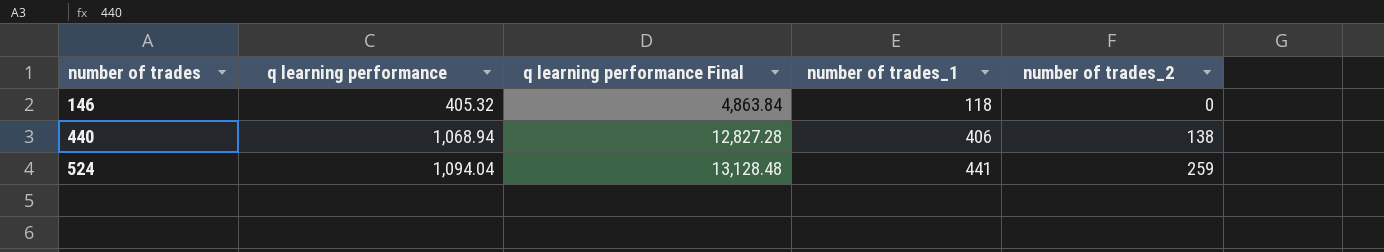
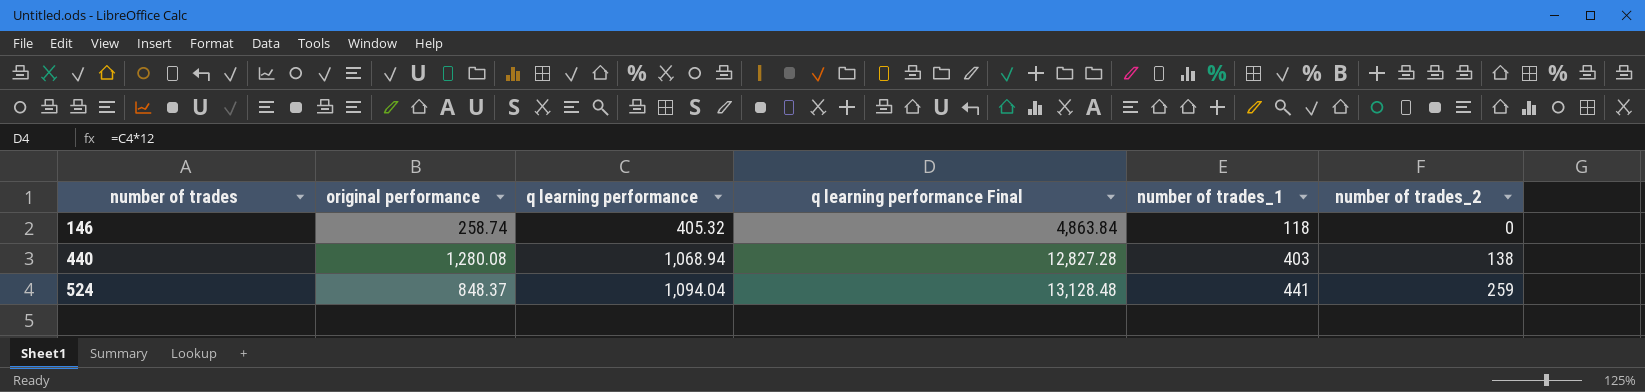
column original performance | position: none -> 2
440 | number of trades_1: 406 -> 403

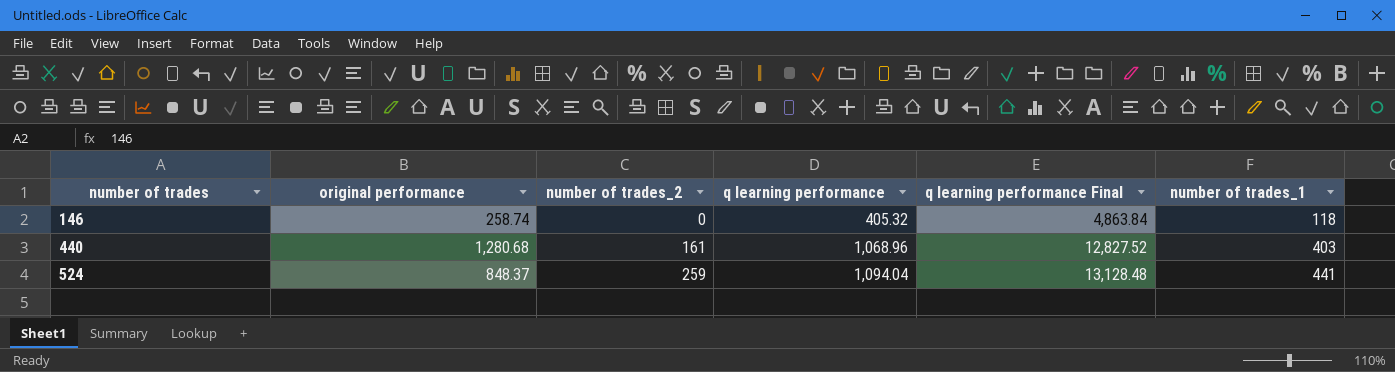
column number of trades_2 | position: 6 -> 3
440 | original performance: 1,280.08 -> 1,280.68
440 | number of trades_2: 138 -> 161
440 | q learning performance: 1,068.94 -> 1,068.96
440 | q learning performance Final: 12,827.28 -> 12,827.52

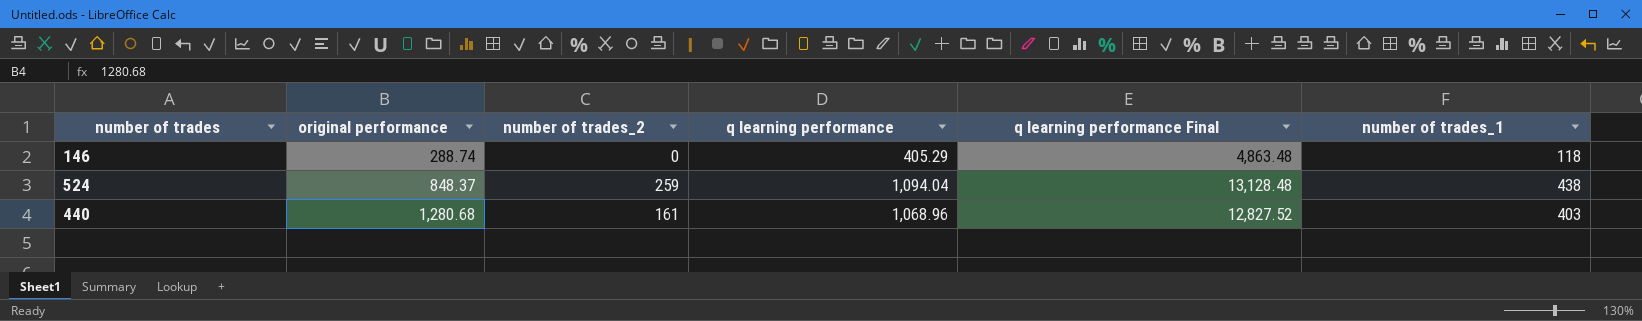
row order: number of trades ascending -> original performance ascending
146 | original performance: 258.74 -> 288.74
146 | q learning performance: 405.32 -> 405.29
146 | q learning performance Final: 4,863.84 -> 4,863.48
524 | number of trades_1: 441 -> 438

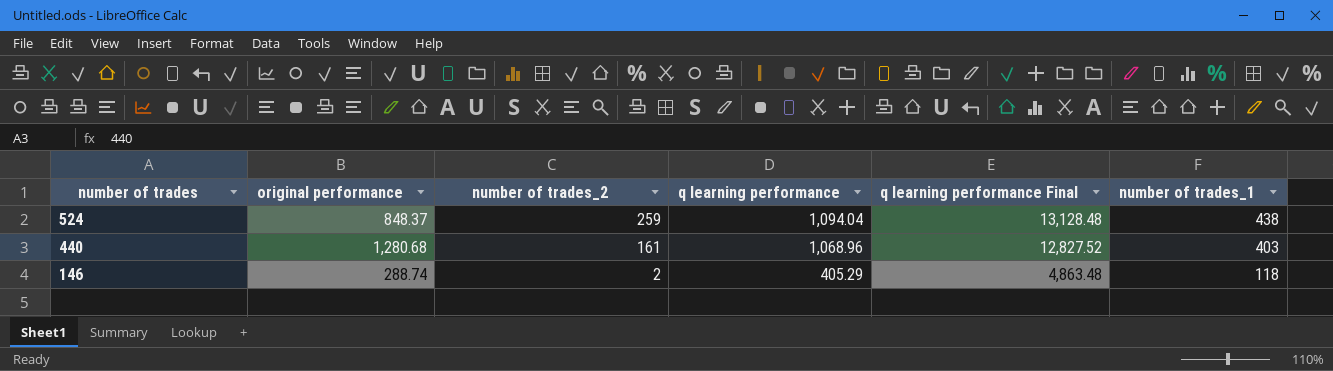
row order: original performance ascending -> number of trades descending
146 | number of trades_2: 0 -> 2

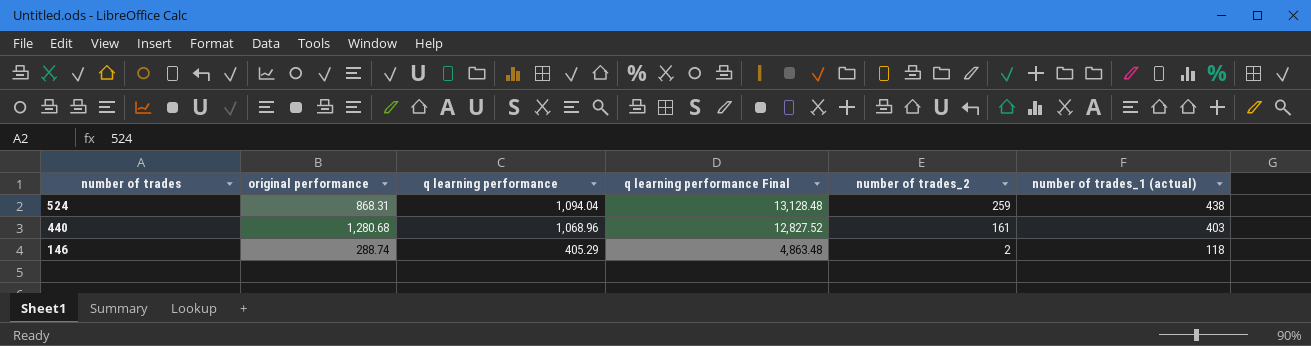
column number of trades_2 | position: 3 -> 5
column name: number of trades_1 -> number of trades_1 (actual)
524 | original performance: 848.37 -> 868.31

